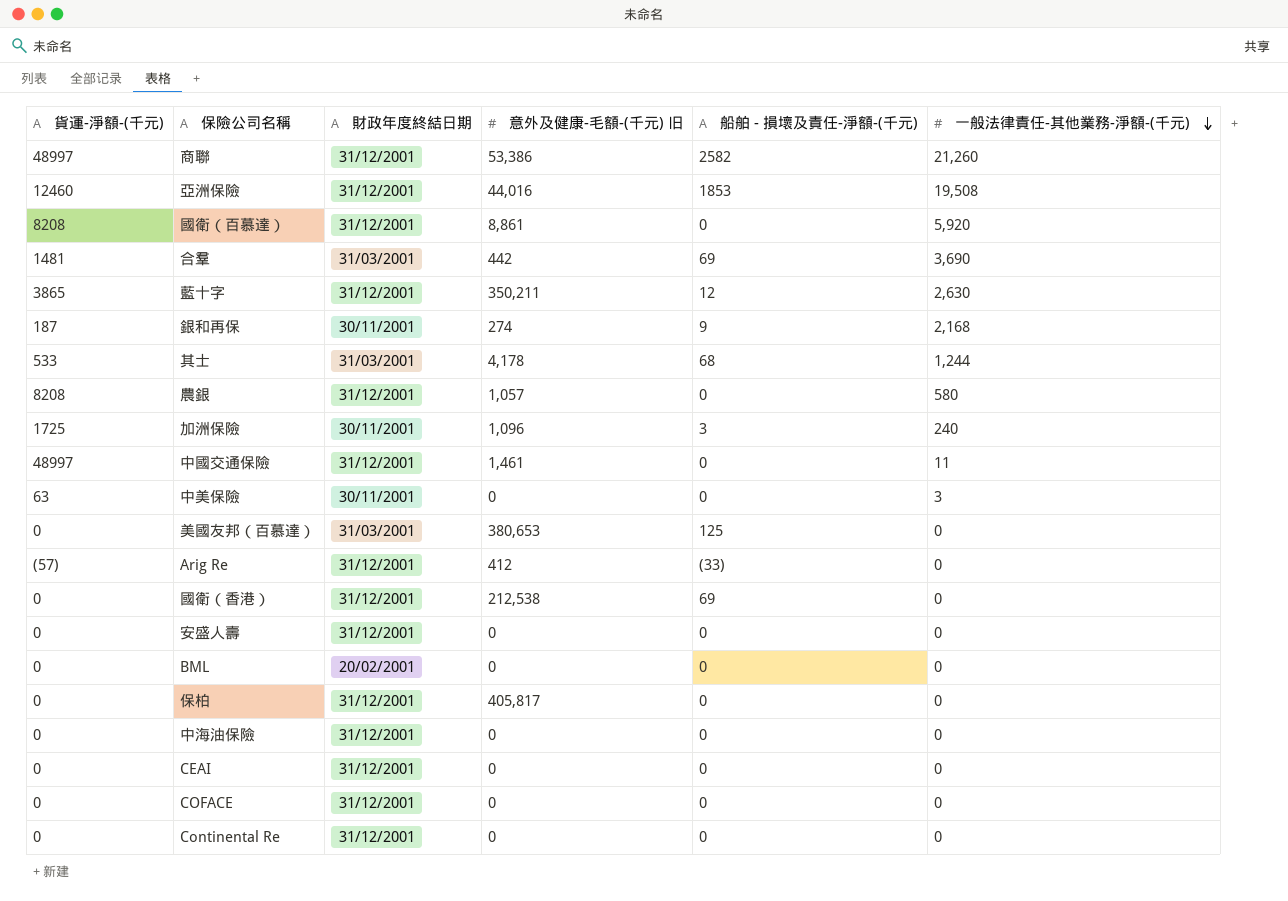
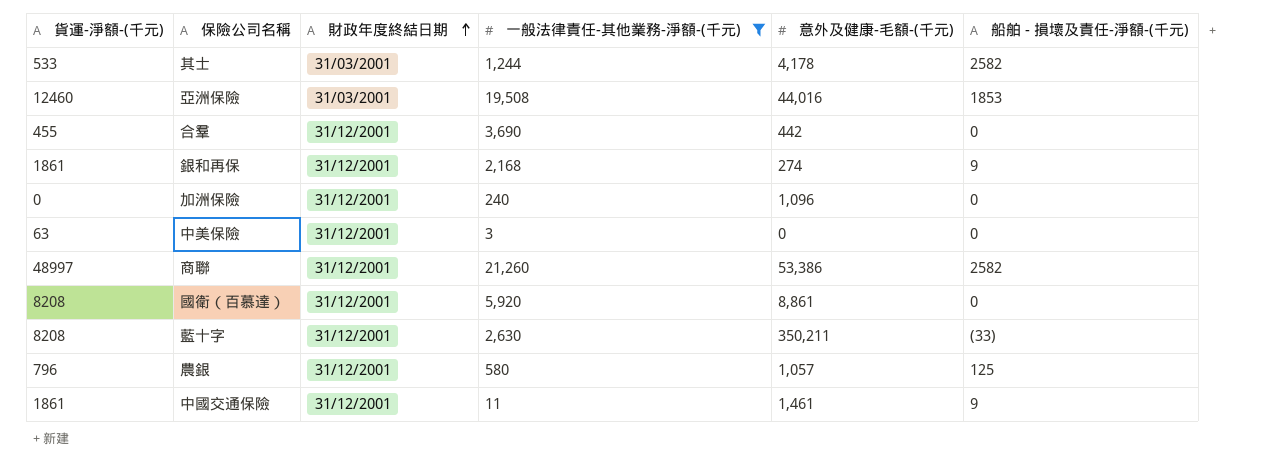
filter: none -> 一般法律責任-其他業務-淨額-(千元) != 0
row order: 一般法律責任-其他業務-淨額-(千元) descending -> 財政年度終結日期 ascending
column 一般法律責任-其他業務-淨額-(千元) | position: 6 -> 4
column name: 意外及健康-毛額-(千元) 旧 -> 意外及健康-毛額-(千元)
其士 | 船舶 - 損壞及責任-淨額-(千元): 68 -> 2582
亞洲保險 | 財政年度終結日期: 31/12/2001 -> 31/03/2001
合羣 | 貨運-淨額-(千元): 1481 -> 455
合羣 | 財政年度終結日期: 31/03/2001 -> 31/12/2001
合羣 | 船舶 - 損壞及責任-淨額-(千元): 69 -> 0
銀和再保 | 貨運-淨額-(千元): 187 -> 1861
銀和再保 | 財政年度終結日期: 30/11/2001 -> 31/12/2001
加洲保險 | 貨運-淨額-(千元): 1725 -> 0
加洲保險 | 財政年度終結日期: 30/11/2001 -> 31/12/2001
加洲保險 | 船舶 - 損壞及責任-淨額-(千元): 3 -> 0
中美保險 | 財政年度終結日期: 30/11/2001 -> 31/12/2001
藍十字 | 貨運-淨額-(千元): 3865 -> 8208
藍十字 | 船舶 - 損壞及責任-淨額-(千元): 12 -> (33)
農銀 | 貨運-淨額-(千元): 8208 -> 796
農銀 | 船舶 - 損壞及責任-淨額-(千元): 0 -> 125
中國交通保險 | 貨運-淨額-(千元): 48997 -> 1861
中國交通保險 | 船舶 - 損壞及責任-淨額-(千元): 0 -> 9

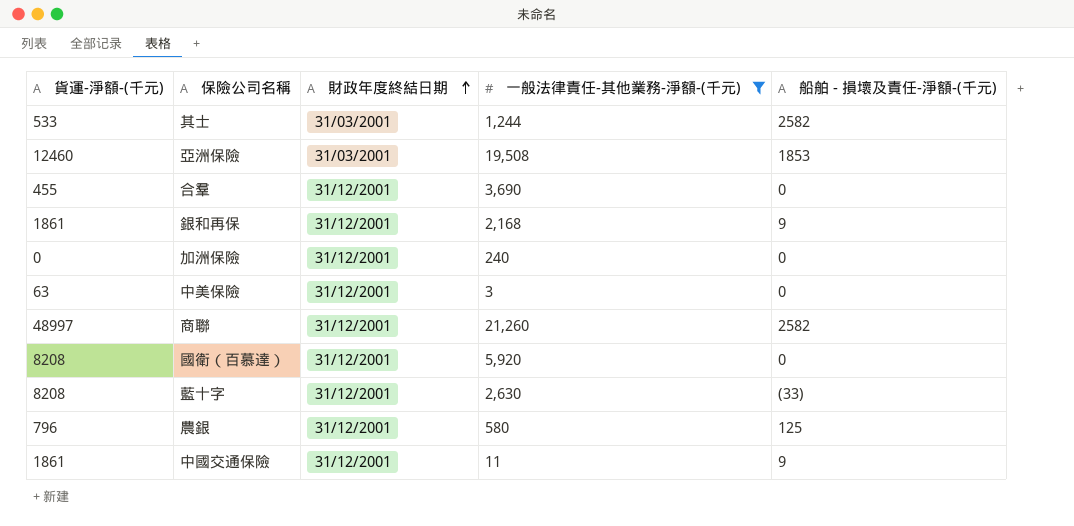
column 意外及健康-毛額-(千元) | position: 5 -> none

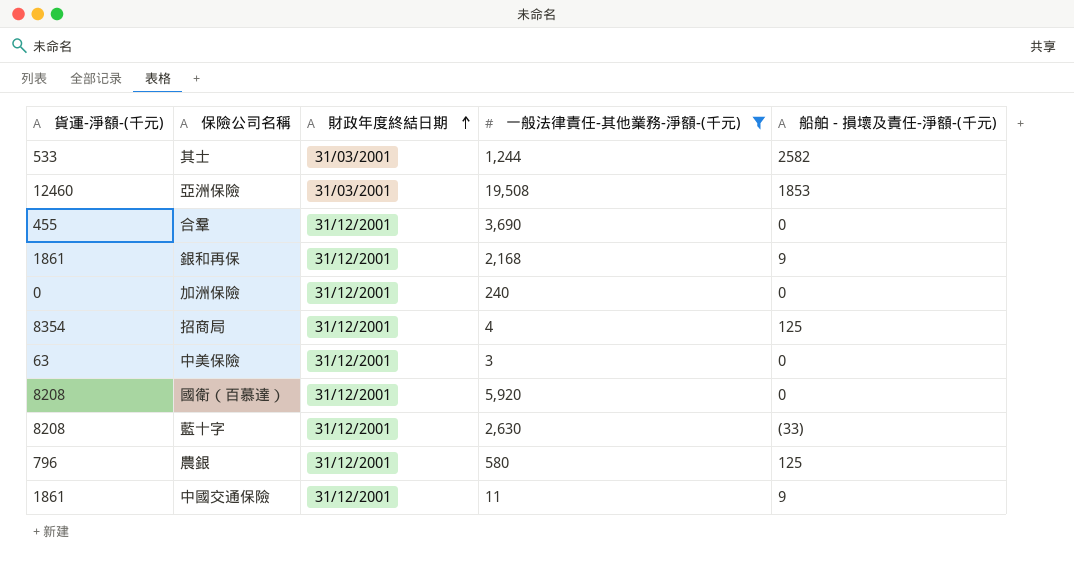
row 商聯: 48997 | 31/12/2001 | 21,260 | 2582 -> none
row 招商局: none -> 8354 | 31/12/2001 | 4 | 125

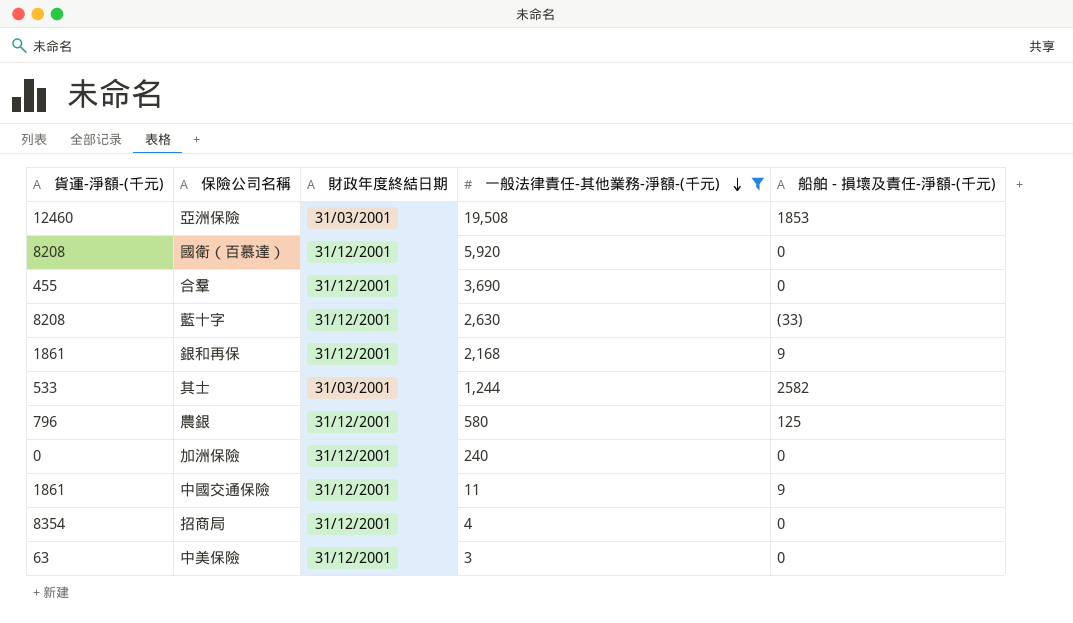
row order: 財政年度終結日期 ascending -> 一般法律責任-其他業務-淨額-(千元) descending
招商局 | 船舶 - 損壞及責任-淨額-(千元): 125 -> 0

